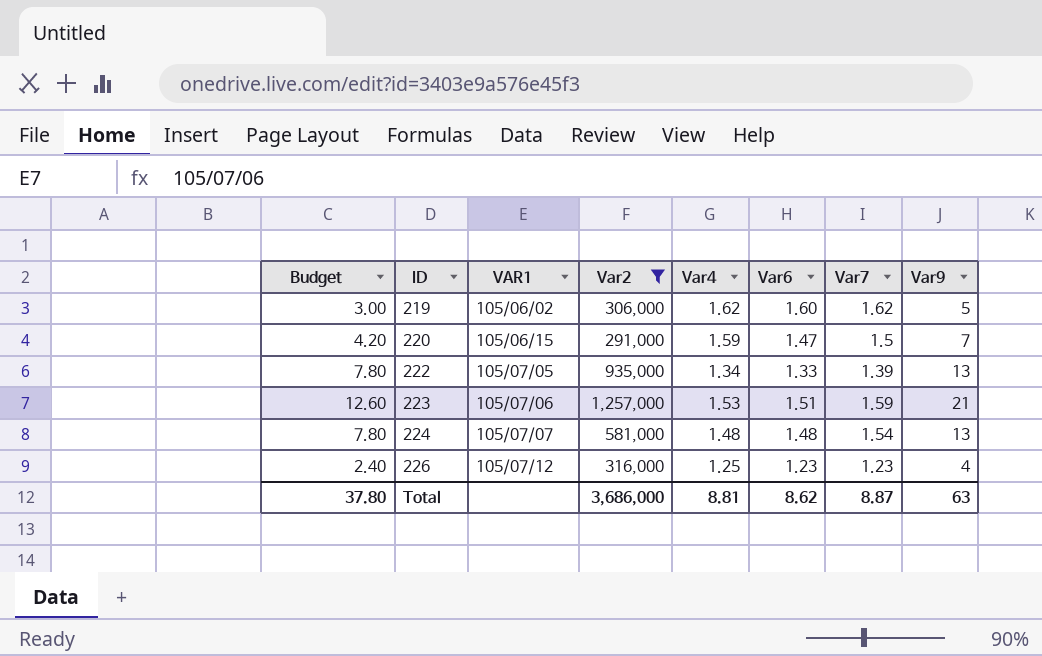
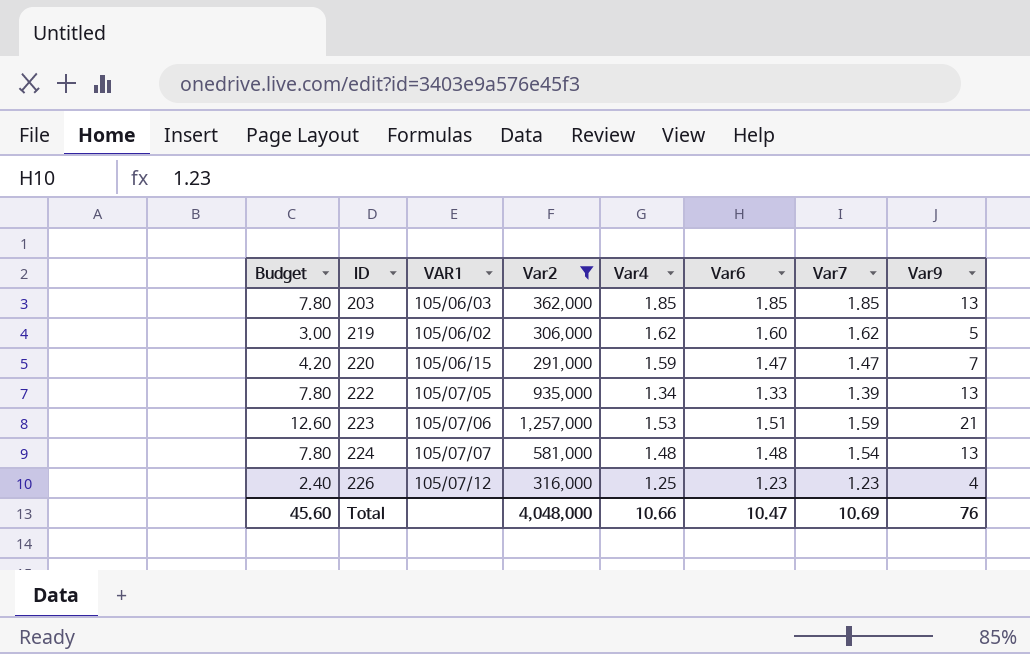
row 203: none -> 7.80 | 105/06/03 | 362,000 | 1.85 | 1.85 | 1.85 | 13
220 | Var7: 1.5 -> 1.47
Total | Budget: 37.80 -> 45.60
Total | Var2: 3,686,000 -> 4,048,000
Total | Var4: 8.81 -> 10.66
Total | Var6: 8.62 -> 10.47
Total | Var7: 8.87 -> 10.69
Total | Var9: 63 -> 76

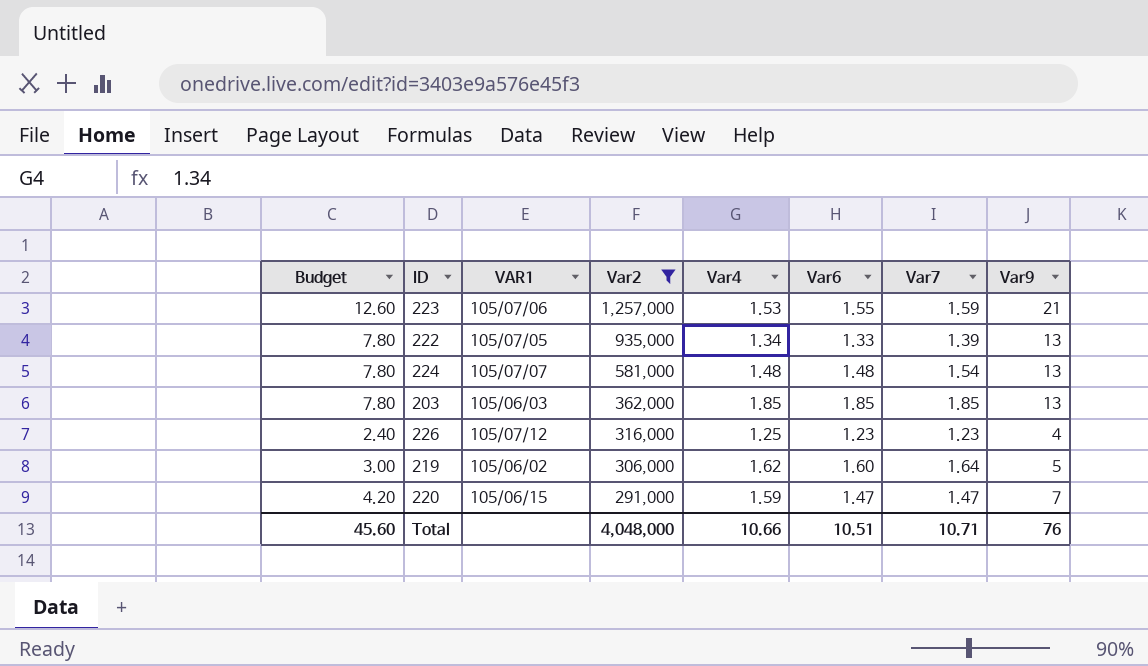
row order: ID ascending -> Var2 descending
223 | Var6: 1.51 -> 1.55
219 | Var7: 1.62 -> 1.64
Total | Var6: 10.47 -> 10.51
Total | Var7: 10.69 -> 10.71

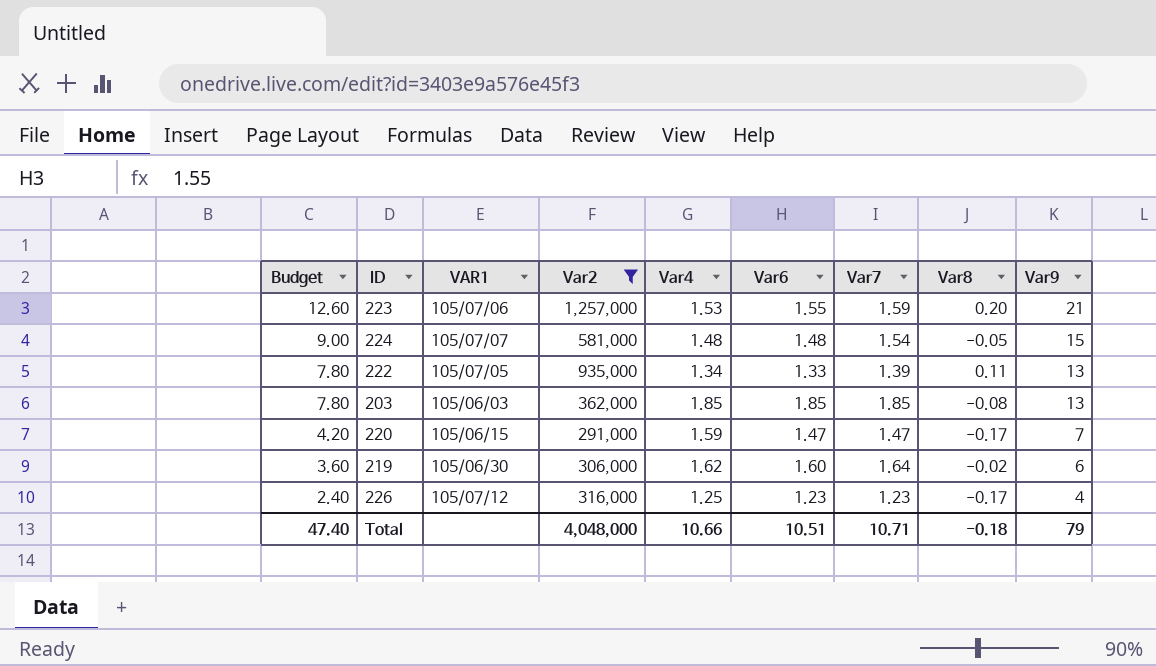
row order: Var2 descending -> Budget descending
column Var8 | position: none -> 8
224 | Budget: 7.80 -> 9.00
224 | Var9: 13 -> 15
219 | Budget: 3.00 -> 3.60
219 | VAR1: 105/06/02 -> 105/06/30
219 | Var9: 5 -> 6
Total | Budget: 45.60 -> 47.40
Total | Var9: 76 -> 79

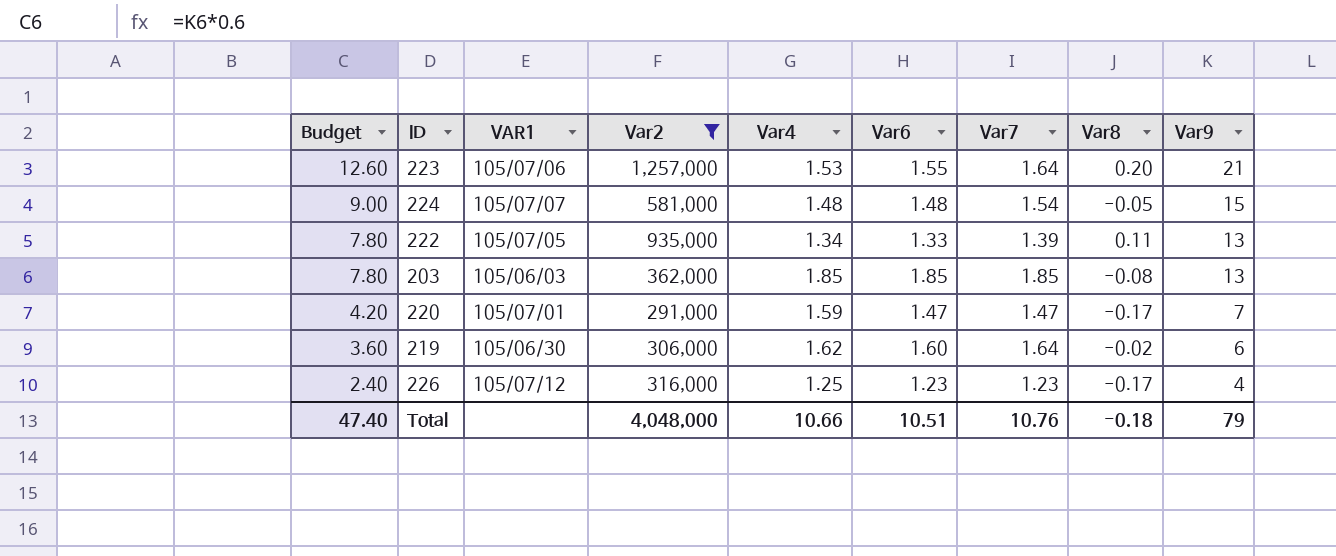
223 | Var7: 1.59 -> 1.64
220 | VAR1: 105/06/15 -> 105/07/01
Total | Var7: 10.71 -> 10.76

